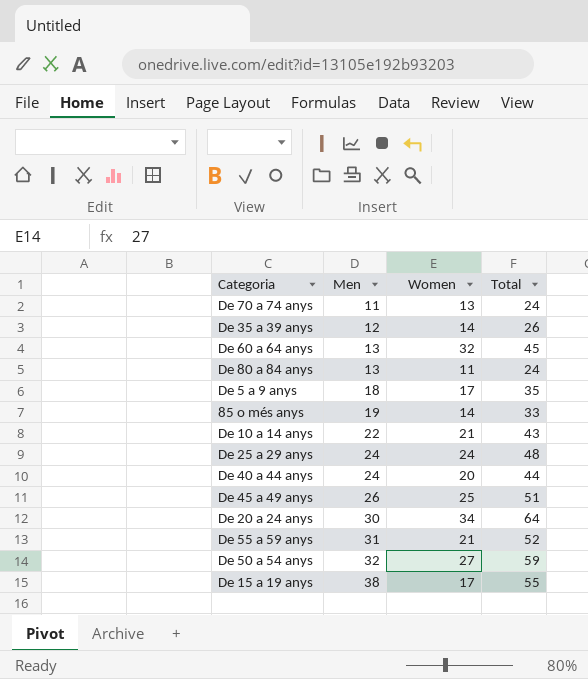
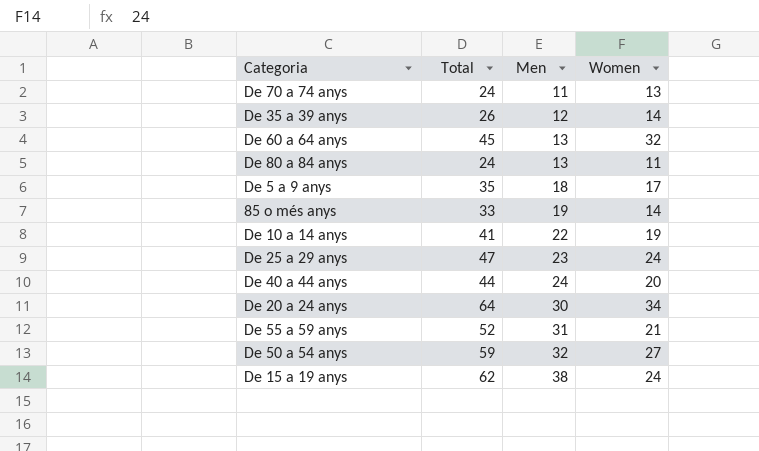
column Total | position: 4 -> 2
row De 45 a 49 anys: 26 | 25 | 51 -> none
De 10 a 14 anys | Total: 43 -> 41
De 10 a 14 anys | Women: 21 -> 19
De 25 a 29 anys | Total: 48 -> 47
De 25 a 29 anys | Men: 24 -> 23
De 15 a 19 anys | Total: 55 -> 62
De 15 a 19 anys | Women: 17 -> 24

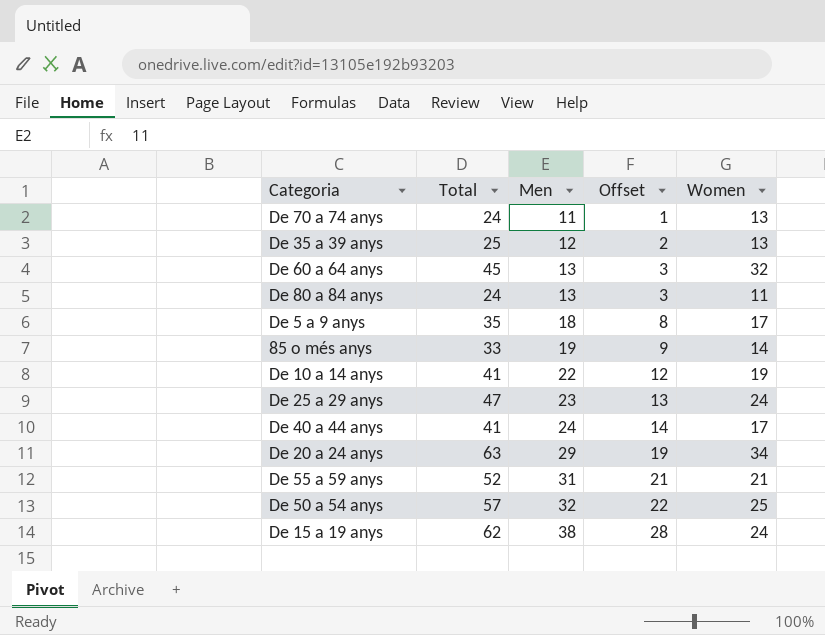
column Offset | formula: none -> [Men] - 10
De 35 a 39 anys | Total: 26 -> 25
De 35 a 39 anys | Women: 14 -> 13
De 40 a 44 anys | Total: 44 -> 41
De 40 a 44 anys | Women: 20 -> 17
De 20 a 24 anys | Total: 64 -> 63
De 20 a 24 anys | Men: 30 -> 29
De 50 a 54 anys | Total: 59 -> 57
De 50 a 54 anys | Women: 27 -> 25

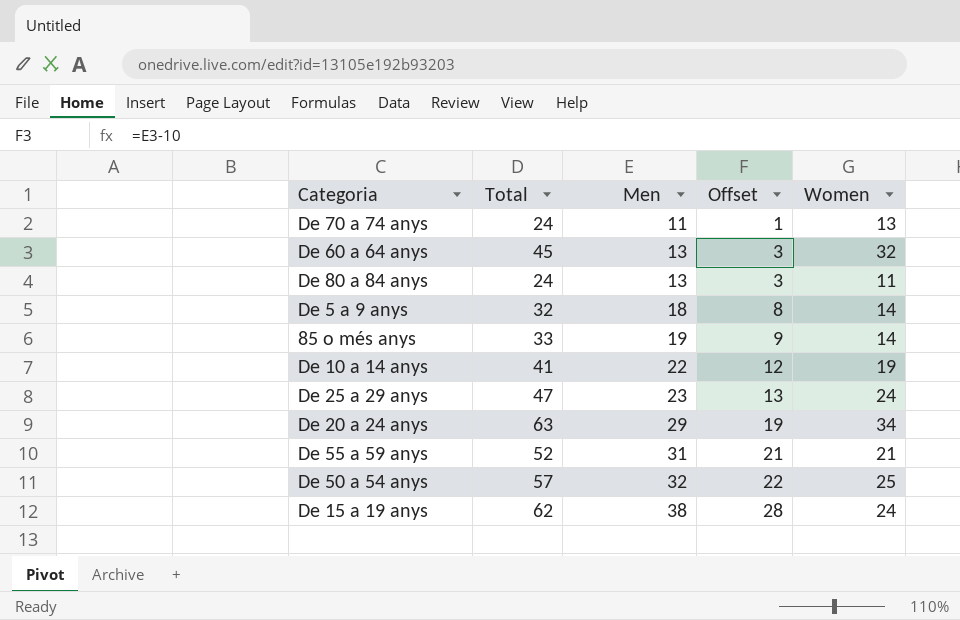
row De 35 a 39 anys: 25 | 12 | 2 | 13 -> none
row De 40 a 44 anys: 41 | 24 | 14 | 17 -> none
De 5 a 9 anys | Total: 35 -> 32
De 5 a 9 anys | Women: 17 -> 14

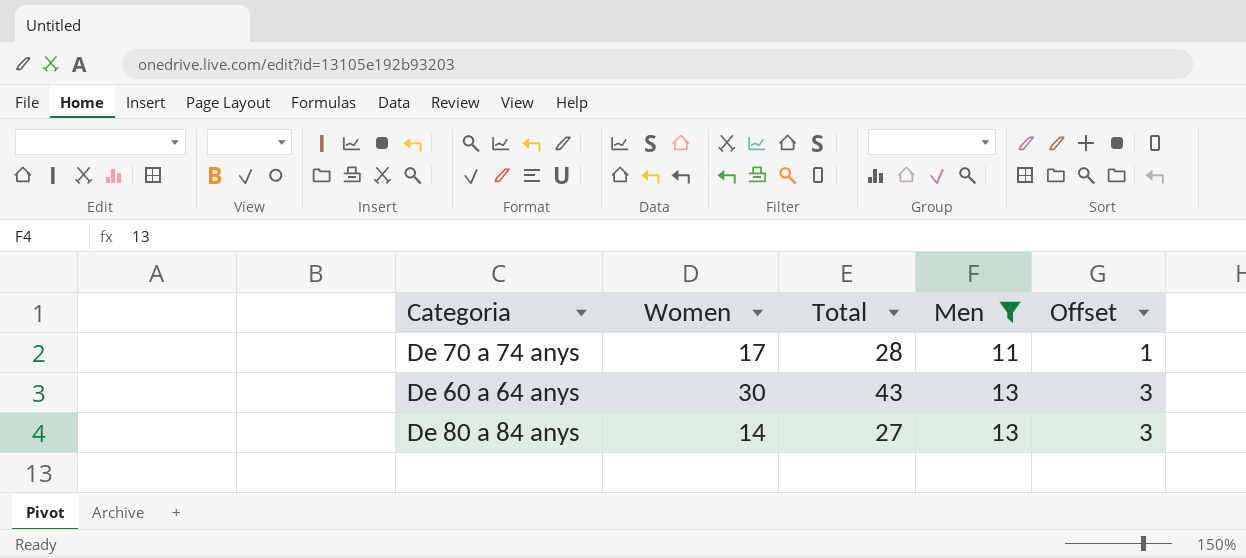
filter: none -> Men <= 13
column Women | position: 5 -> 2
De 70 a 74 anys | Women: 13 -> 17
De 70 a 74 anys | Total: 24 -> 28
De 60 a 64 anys | Women: 32 -> 30
De 60 a 64 anys | Total: 45 -> 43
De 80 a 84 anys | Women: 11 -> 14
De 80 a 84 anys | Total: 24 -> 27

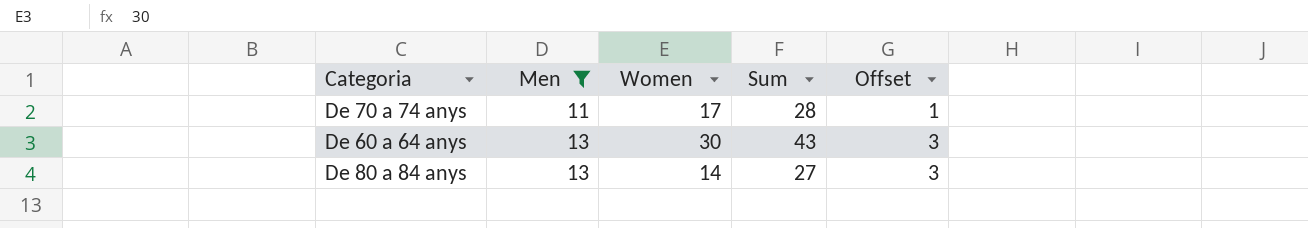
column Men | position: 4 -> 2
column name: Total -> Sum

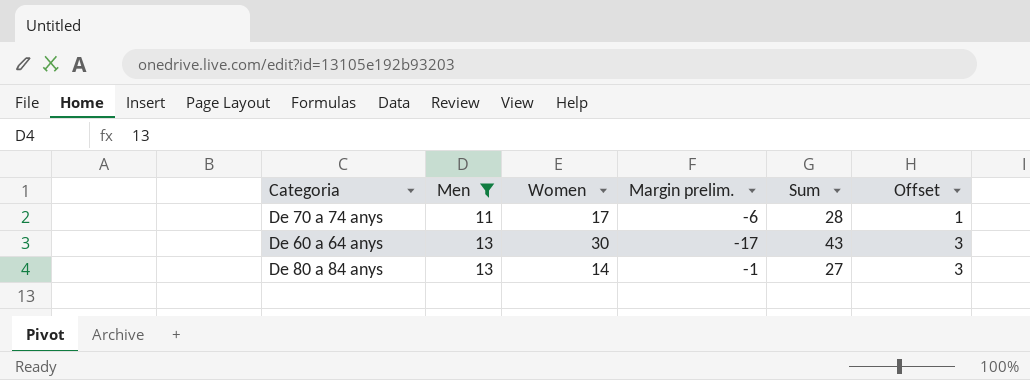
column Margin prelim. | formula: none -> [Men] - [Women]

